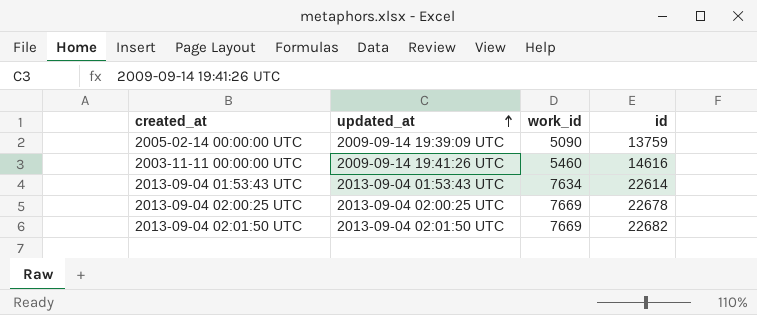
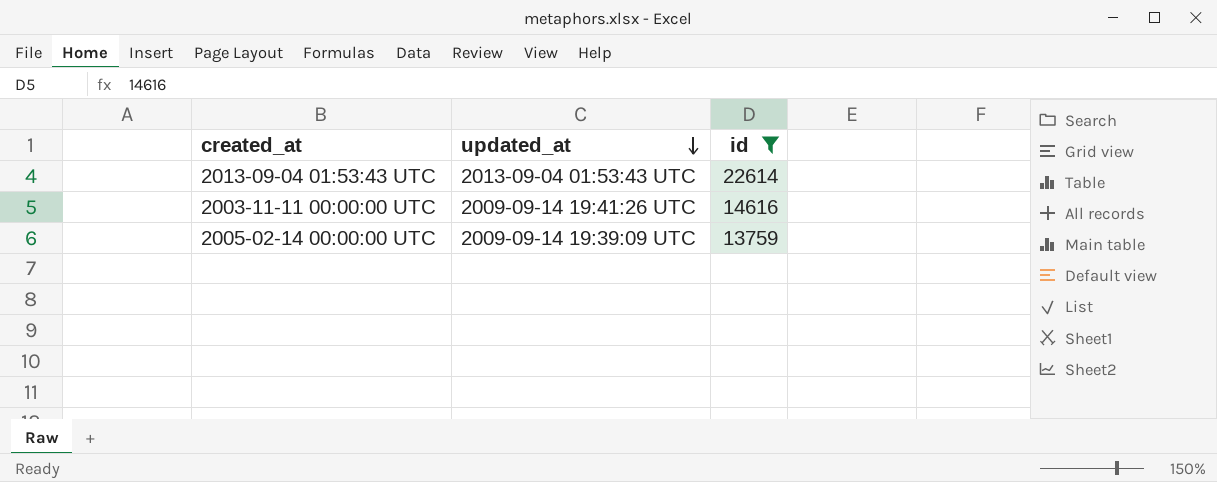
filter: none -> id <= 22614
row order: updated_at ascending -> updated_at descending
column work_id | position: 3 -> none

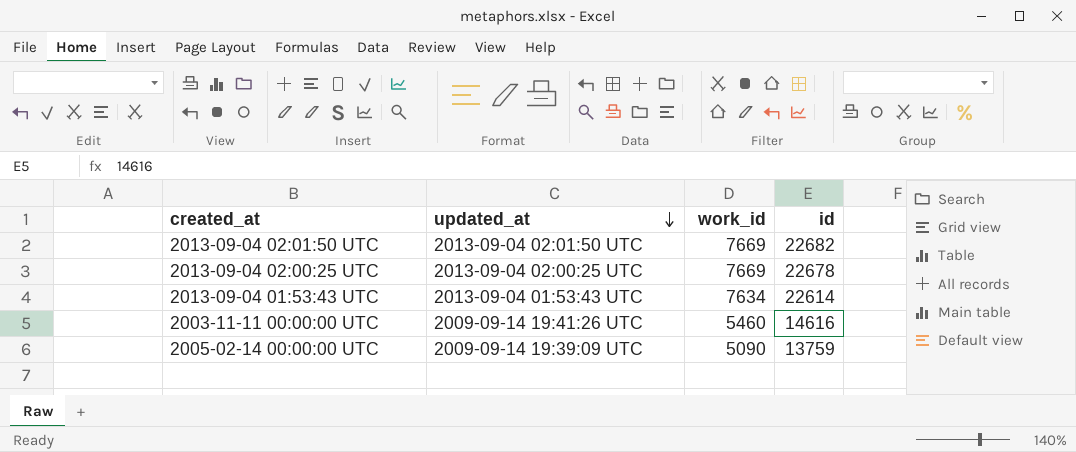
filter: id <= 22614 -> none
column work_id | position: none -> 3

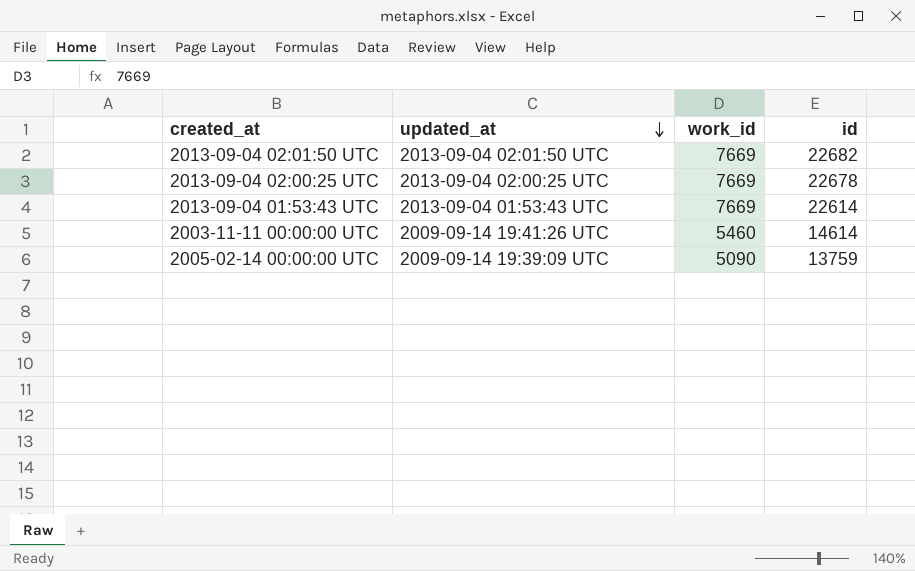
2013-09-04 01:53:43 UTC | work_id: 7634 -> 7669
2003-11-11 00:00:00 UTC | id: 14616 -> 14614

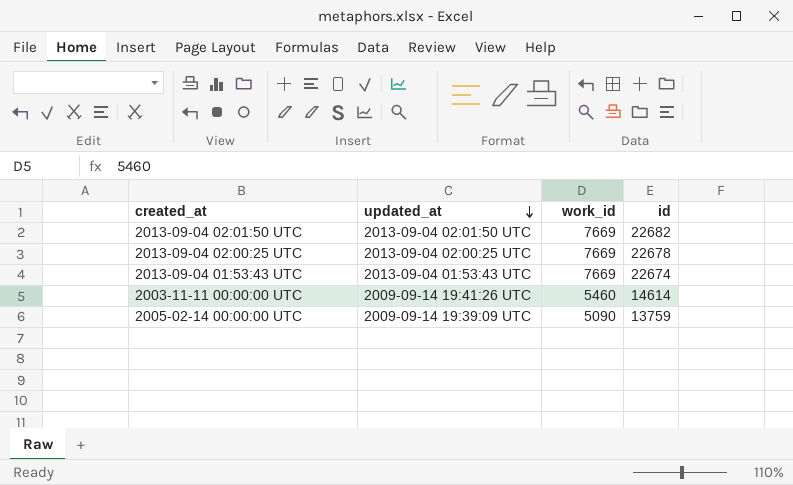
2013-09-04 01:53:43 UTC | id: 22614 -> 22674

